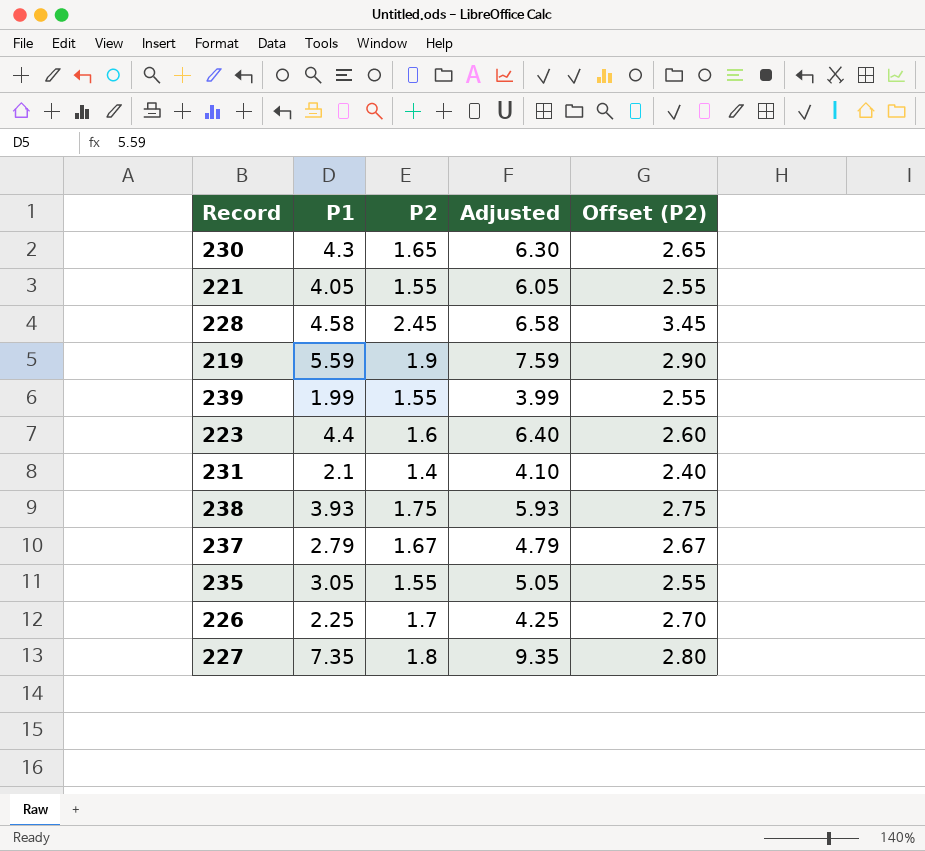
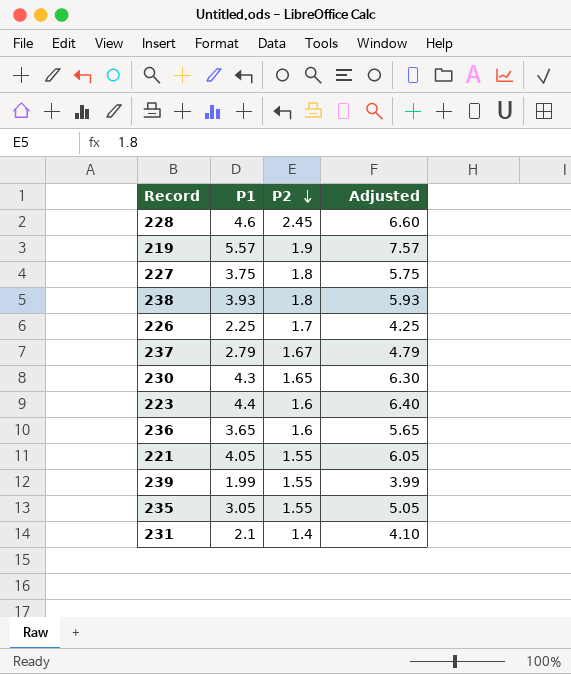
row order: none -> P2 descending
column Offset (P2) | formula: [P2] + 1 -> none
228 | P1: 4.58 -> 4.6
228 | Adjusted: 6.58 -> 6.60
219 | P1: 5.59 -> 5.57
219 | Adjusted: 7.59 -> 7.57
227 | P1: 7.35 -> 3.75
227 | Adjusted: 9.35 -> 5.75
238 | P2: 1.75 -> 1.8
row 236: none -> 3.65 | 1.6 | 5.65

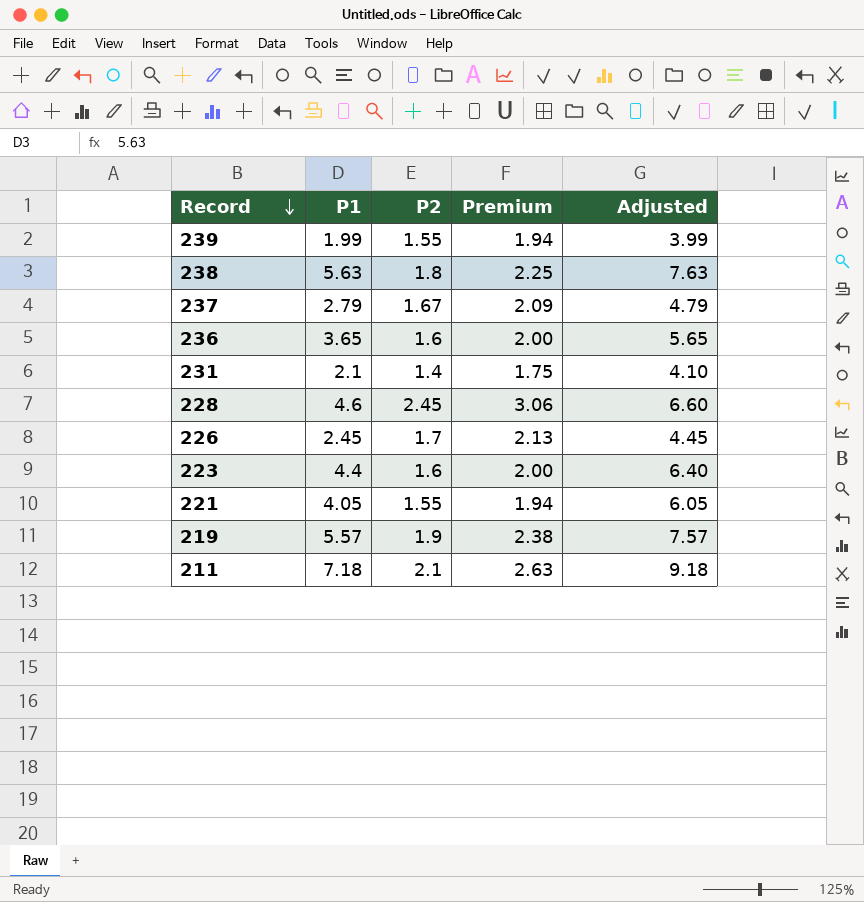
row order: P2 descending -> Record descending
column Premium | formula: none -> [P2] * 1.25
row 227: 3.75 | 1.8 | 5.75 -> none
row 230: 4.3 | 1.65 | 6.30 -> none
row 235: 3.05 | 1.55 | 5.05 -> none
238 | P1: 3.93 -> 5.63
238 | Adjusted: 5.93 -> 7.63
226 | P1: 2.25 -> 2.45
226 | Adjusted: 4.25 -> 4.45
row 211: none -> 7.18 | 2.1 | 2.63 | 9.18

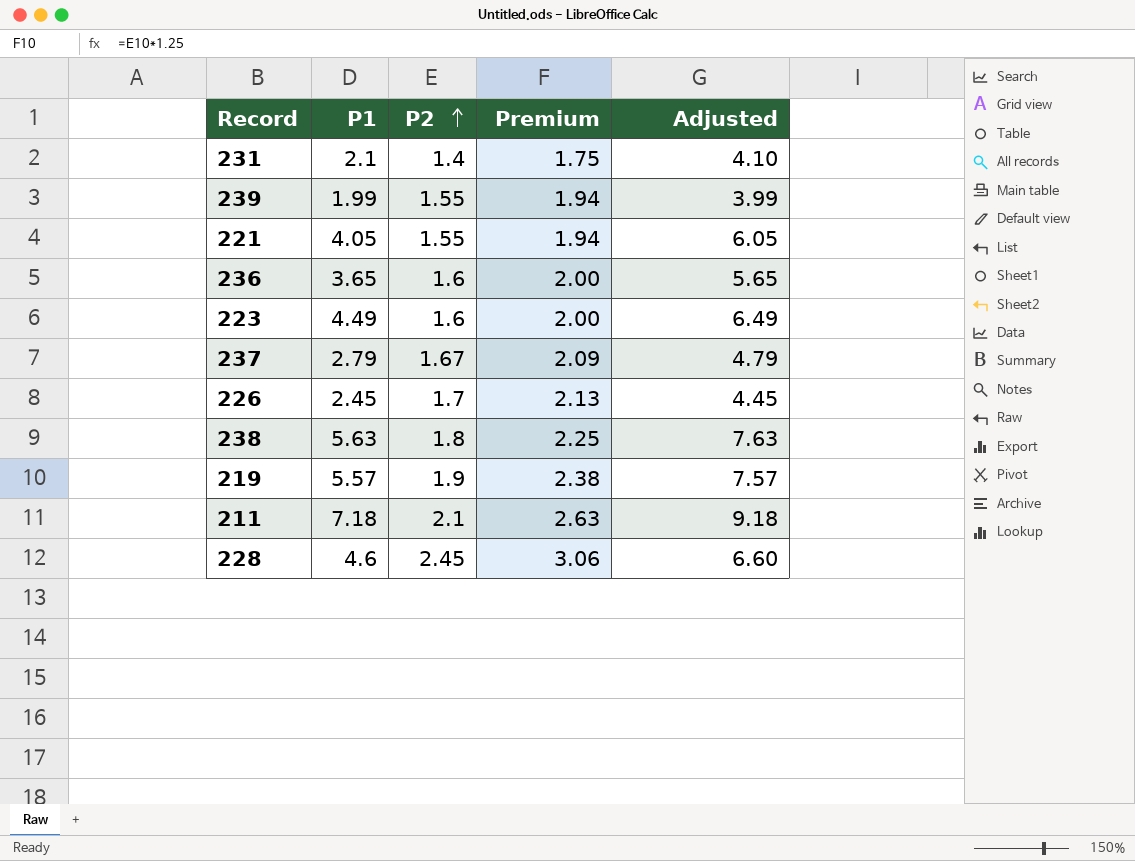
row order: Record descending -> P2 ascending
223 | P1: 4.4 -> 4.49
223 | Adjusted: 6.40 -> 6.49

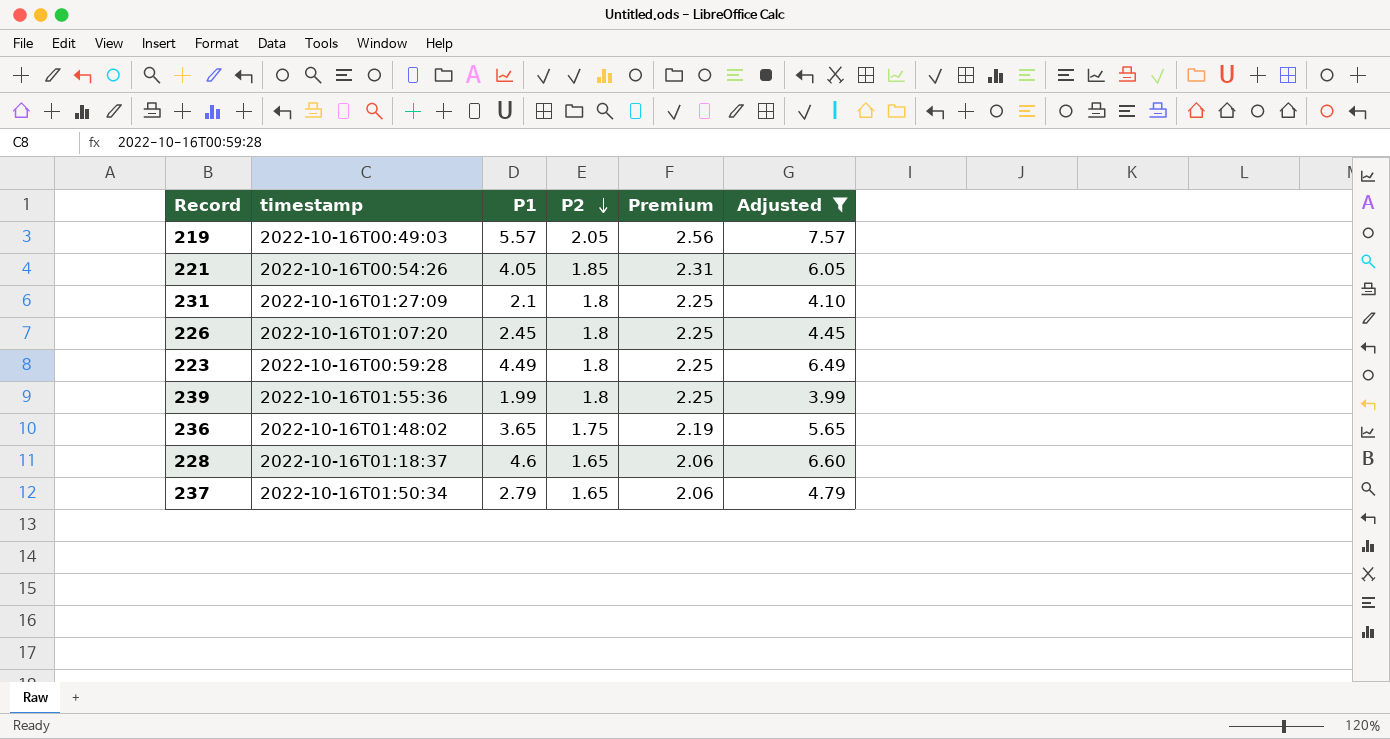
filter: none -> Adjusted <= 7.57
row order: P2 ascending -> P2 descending
column timestamp | position: none -> 2
219 | P2: 1.9 -> 2.05
219 | Premium: 2.38 -> 2.56
221 | P2: 1.55 -> 1.85
221 | Premium: 1.94 -> 2.31
231 | P2: 1.4 -> 1.8
231 | Premium: 1.75 -> 2.25
226 | P2: 1.7 -> 1.8
226 | Premium: 2.13 -> 2.25
223 | P2: 1.6 -> 1.8
223 | Premium: 2.00 -> 2.25
239 | P2: 1.55 -> 1.8
239 | Premium: 1.94 -> 2.25
236 | P2: 1.6 -> 1.75
236 | Premium: 2.00 -> 2.19
228 | P2: 2.45 -> 1.65
228 | Premium: 3.06 -> 2.06
237 | P2: 1.67 -> 1.65
237 | Premium: 2.09 -> 2.06

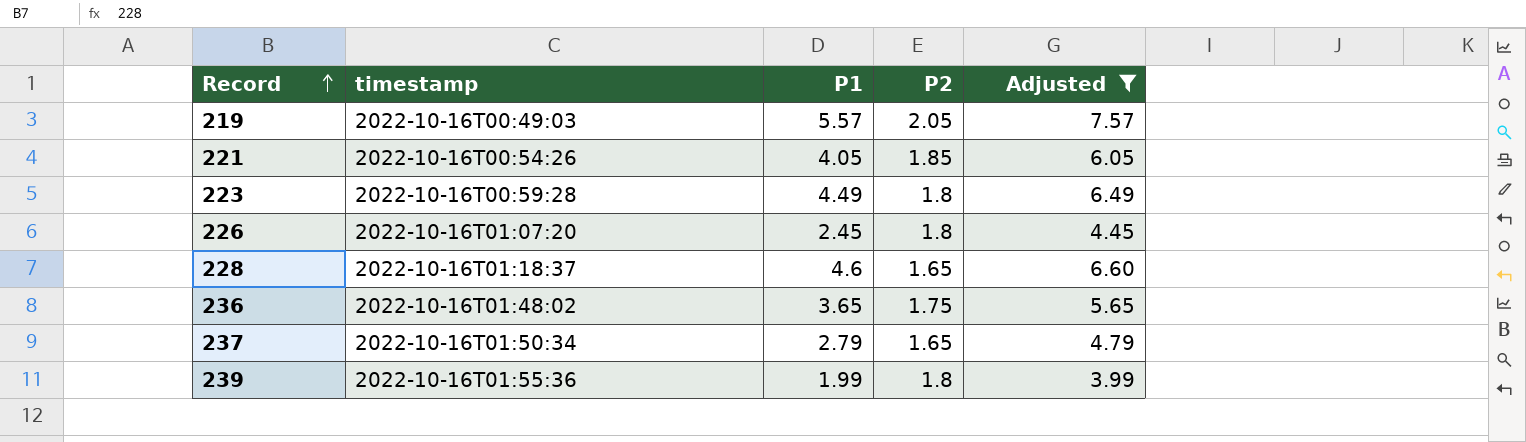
row order: P2 descending -> Record ascending
column Premium | formula: [P2] * 1.25 -> none
row 231: 2022-10-16T01:27:09 | 2.1 | 1.8 | 2.25 | 4.10 -> none

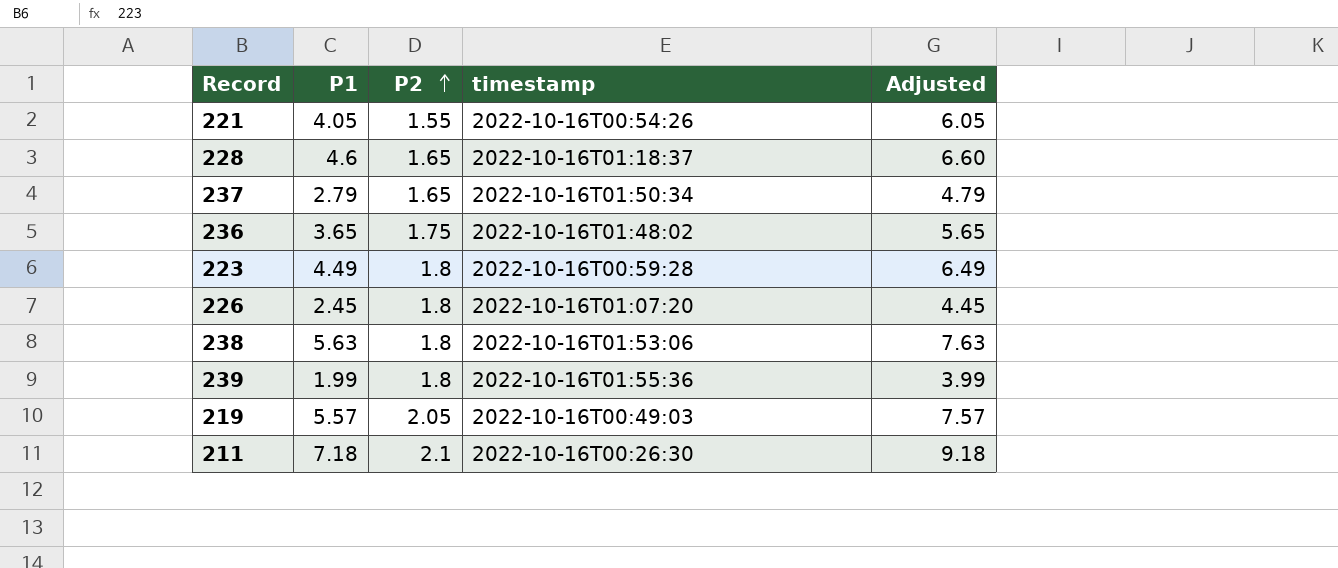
filter: Adjusted <= 7.57 -> none
row order: Record ascending -> P2 ascending
column timestamp | position: 2 -> 4
221 | P2: 1.85 -> 1.55

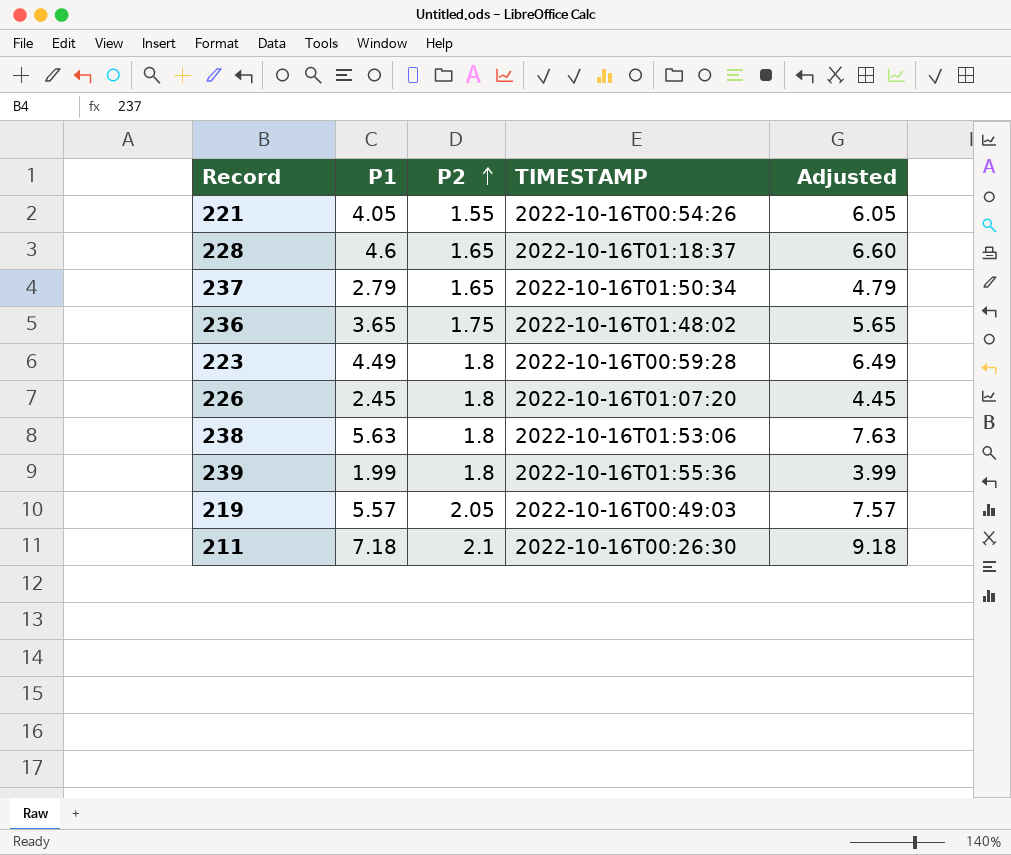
column name: timestamp -> TIMESTAMP

